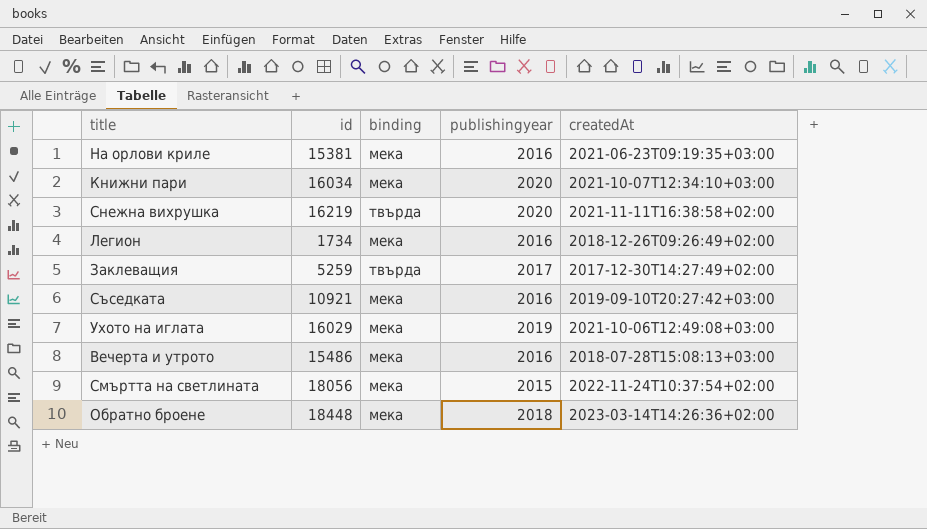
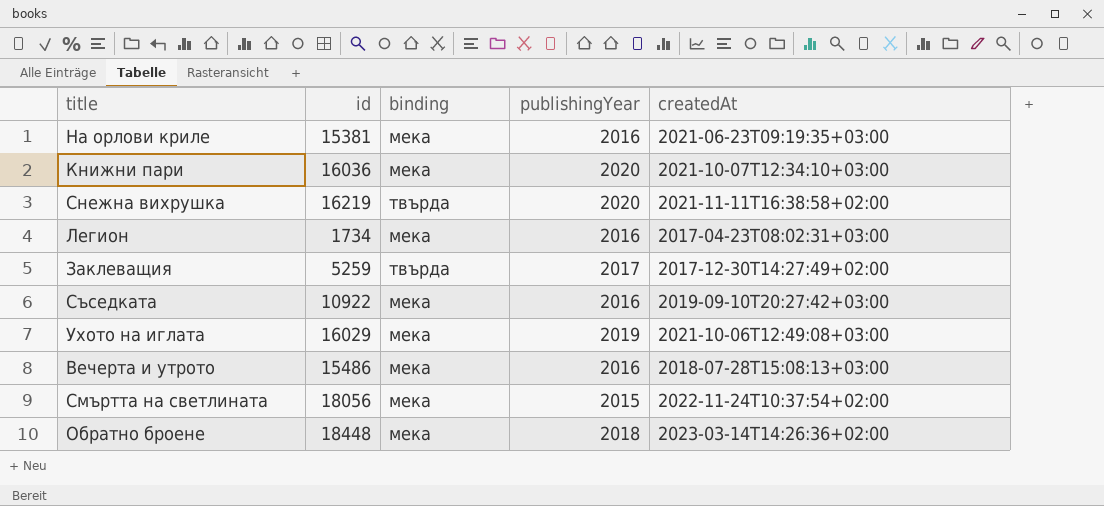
column name: publishingyear -> publishingYear
Книжни пари | id: 16034 -> 16036
Легион | createdAt: 2018-12-26T09:26:49+02:00 -> 2017-04-23T08:02:31+03:00
Съседката | id: 10921 -> 10922

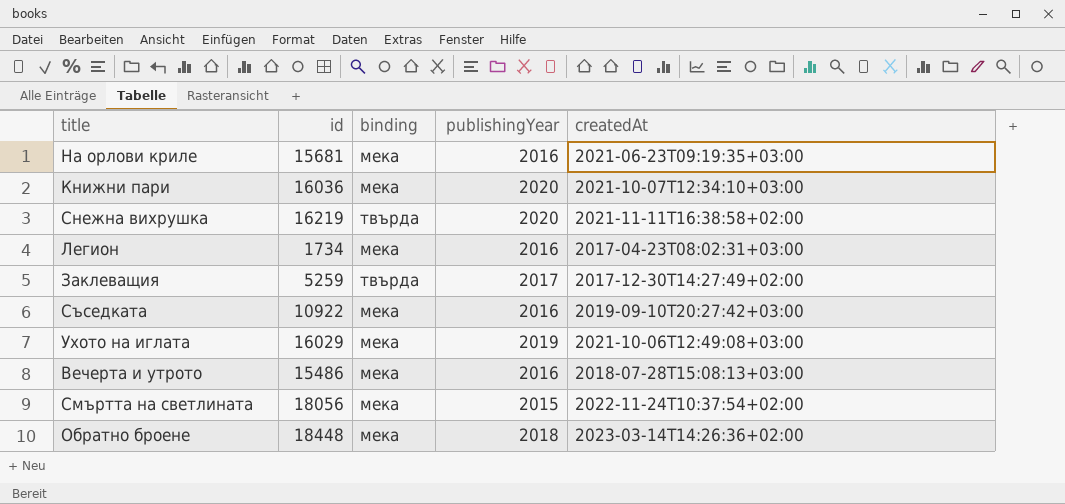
На орлови криле | id: 15381 -> 15681

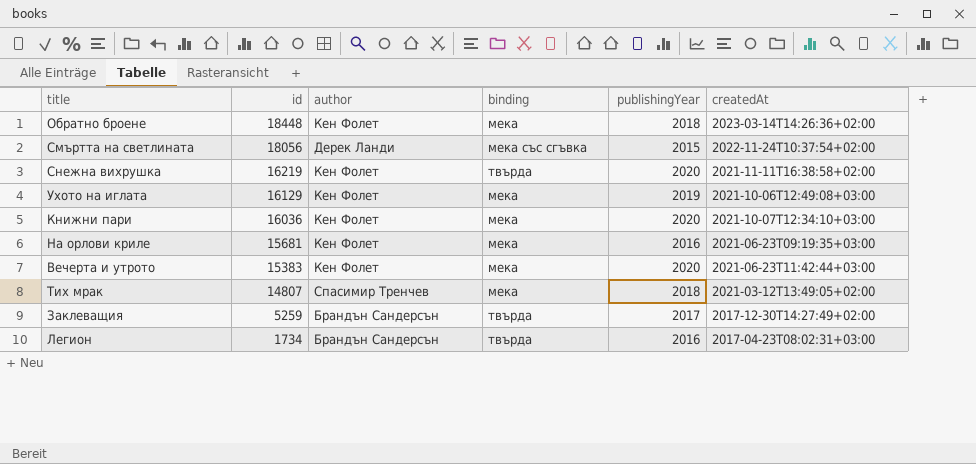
row order: none -> id descending
column author | position: none -> 3
row Съседката: 10922 | мека | 2016 | 2019-09-10T20:27:42+03:00 -> none
Смъртта на светлината | binding: мека -> мека със сгъвка
Ухото на иглата | id: 16029 -> 16129
Вечерта и утрото | id: 15486 -> 15383
Вечерта и утрото | publishingYear: 2016 -> 2020
Вечерта и утрото | createdAt: 2018-07-28T15:08:13+03:00 -> 2021-06-23T11:42:44+03:00
row Тих мрак: none -> 14807 | Спасимир Тренчев | мека | 2018 | 2021-03-12T13:49:05+02:00
Легион | binding: мека -> твърда

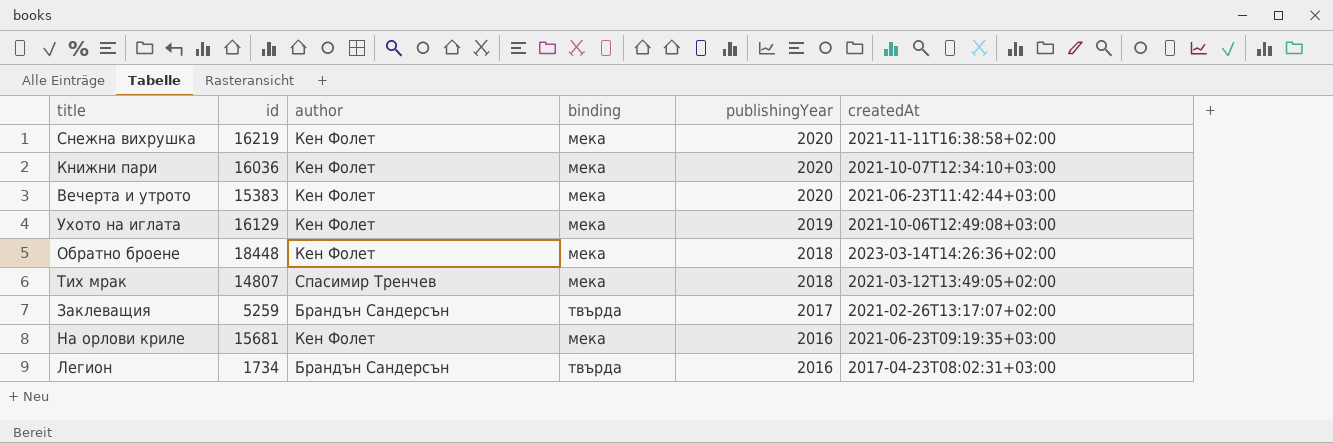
row order: id descending -> publishingYear descending
row Смъртта на светлината: 18056 | Дерек Ланди | мека със сгъвка | 2015 | 2022-11-24T10:37:54+02:00 -> none
Снежна вихрушка | binding: твърда -> мека
Заклеващия | createdAt: 2017-12-30T14:27:49+02:00 -> 2021-02-26T13:17:07+02:00

